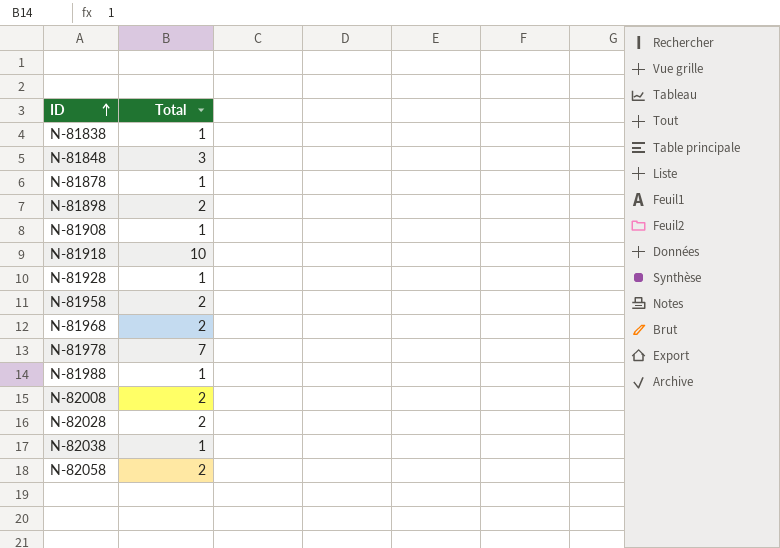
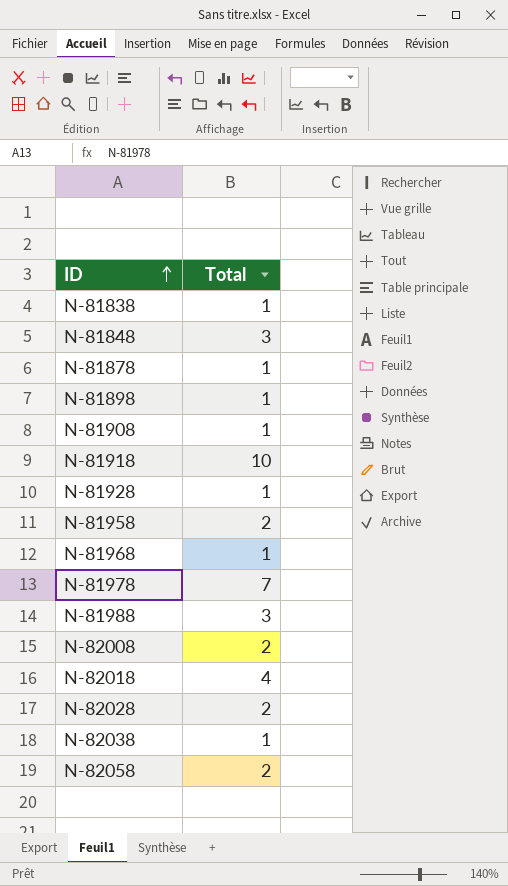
N-81898 | Total: 2 -> 1
N-81968 | Total: 2 -> 1
N-81988 | Total: 1 -> 3
row N-82018: none -> 4

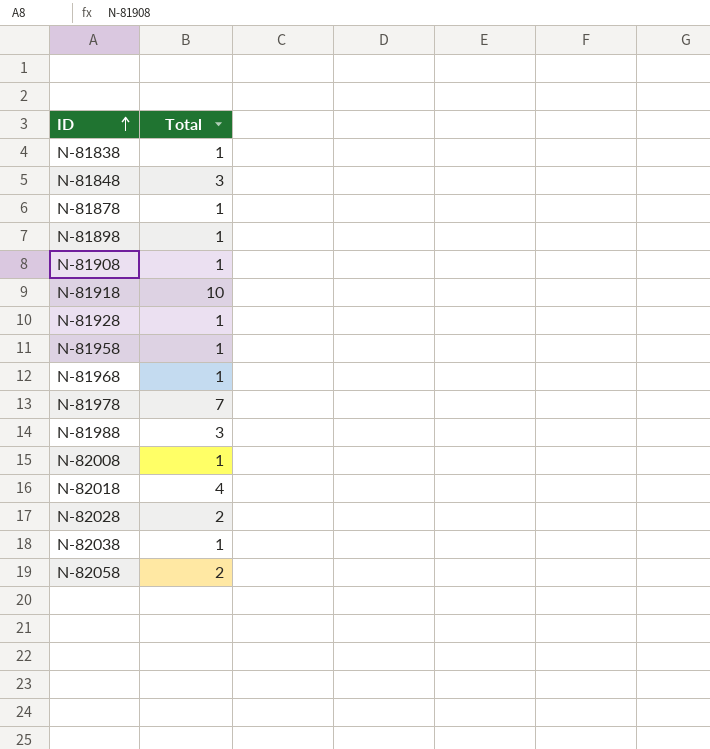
N-81958 | Total: 2 -> 1
N-82008 | Total: 2 -> 1

